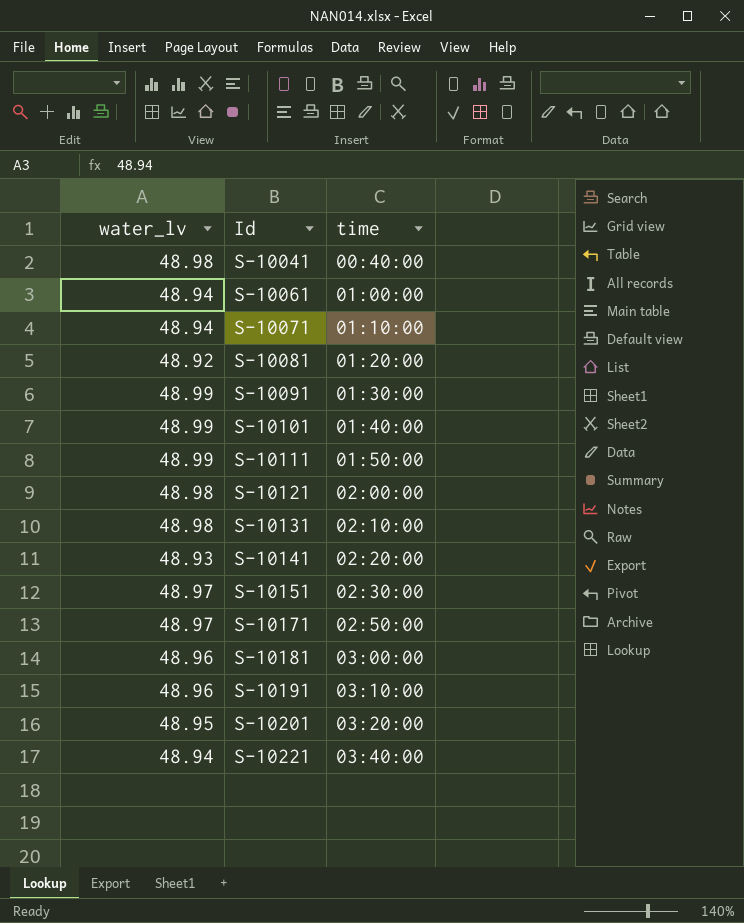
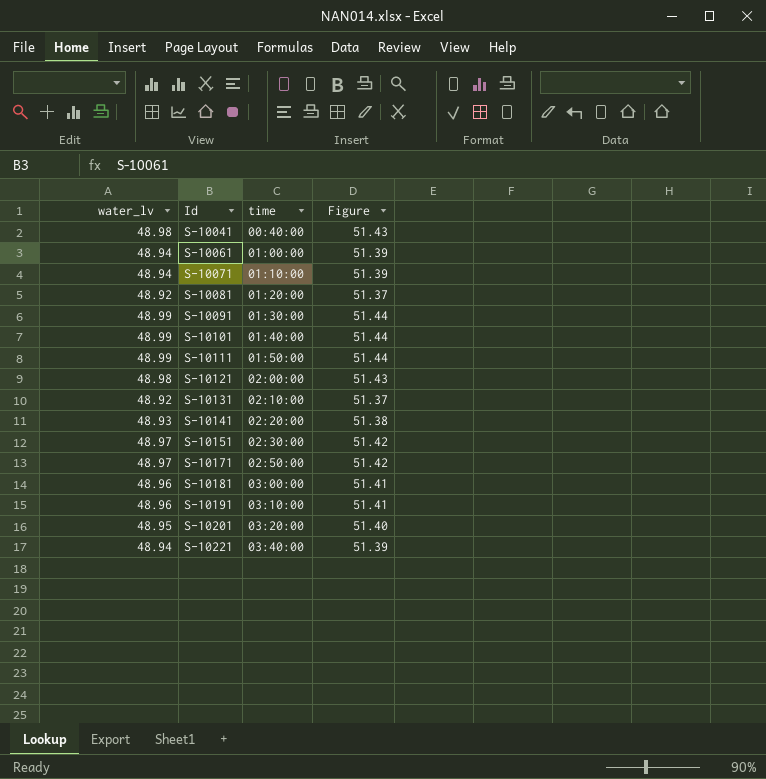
column Figure | formula: none -> [water_lv] * 1.05
S-10131 | water_lv: 48.98 -> 48.92

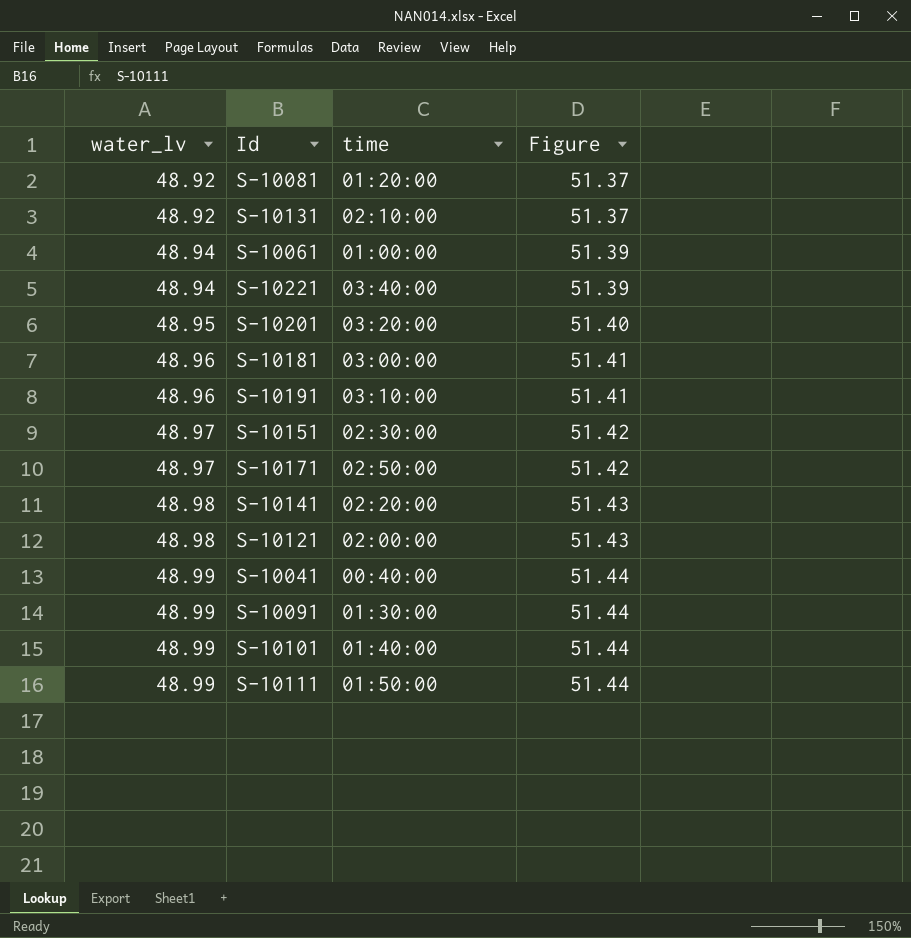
row order: Id ascending -> water_lv ascending
row S-10071: 48.94 | 01:10:00 | 51.39 -> none
S-10141 | water_lv: 48.93 -> 48.98
S-10141 | Figure: 51.38 -> 51.43
S-10041 | water_lv: 48.98 -> 48.99
S-10041 | Figure: 51.43 -> 51.44

